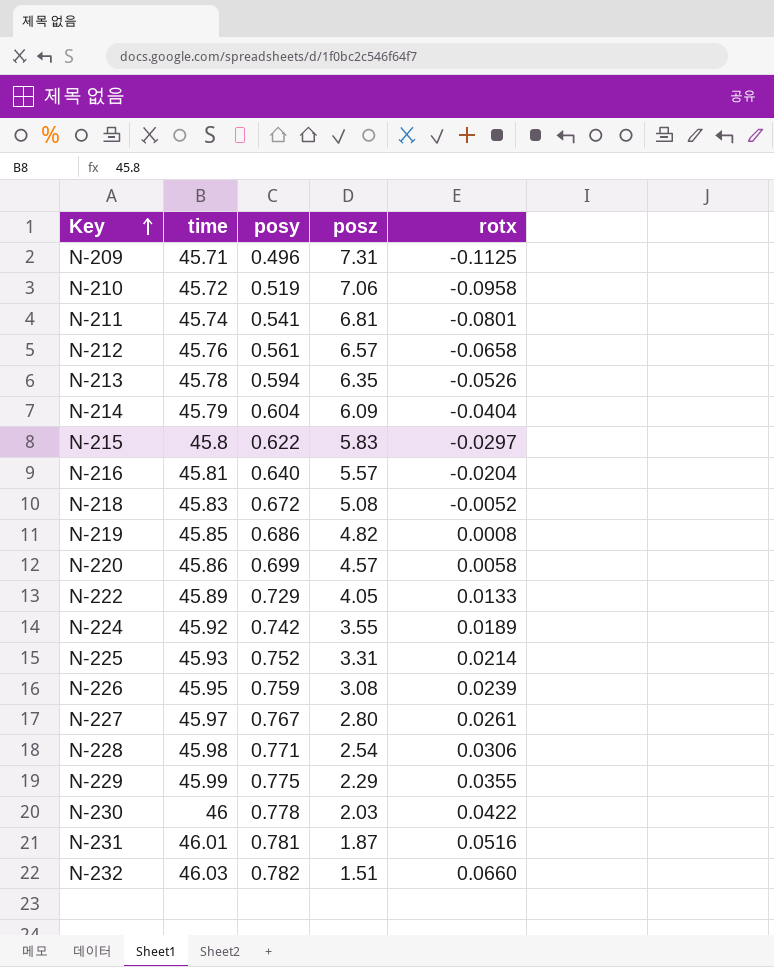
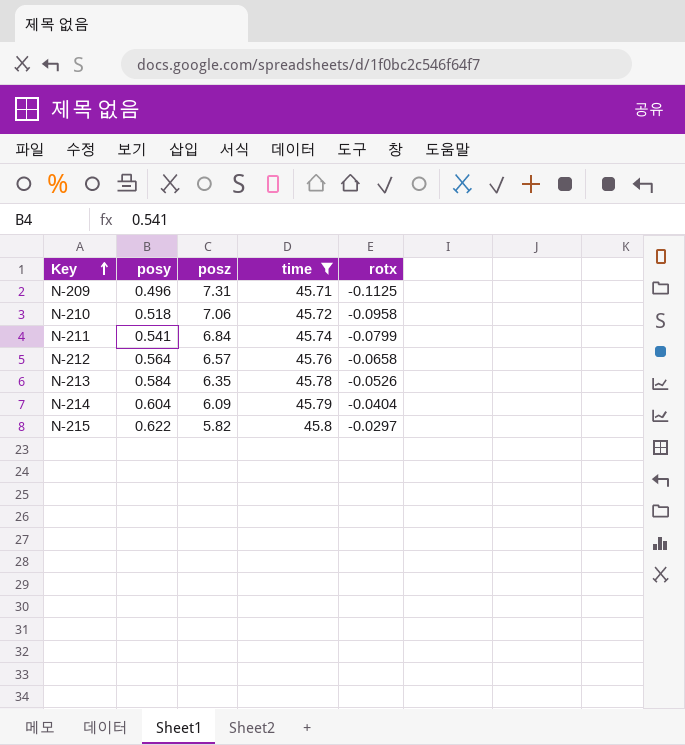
filter: none -> time <= 45.8
column time | position: 2 -> 4
N-210 | posy: 0.519 -> 0.518
N-211 | posz: 6.81 -> 6.84
N-211 | rotx: -0.0801 -> -0.0799
N-212 | posy: 0.561 -> 0.564
N-213 | posy: 0.594 -> 0.584
N-215 | posz: 5.83 -> 5.82

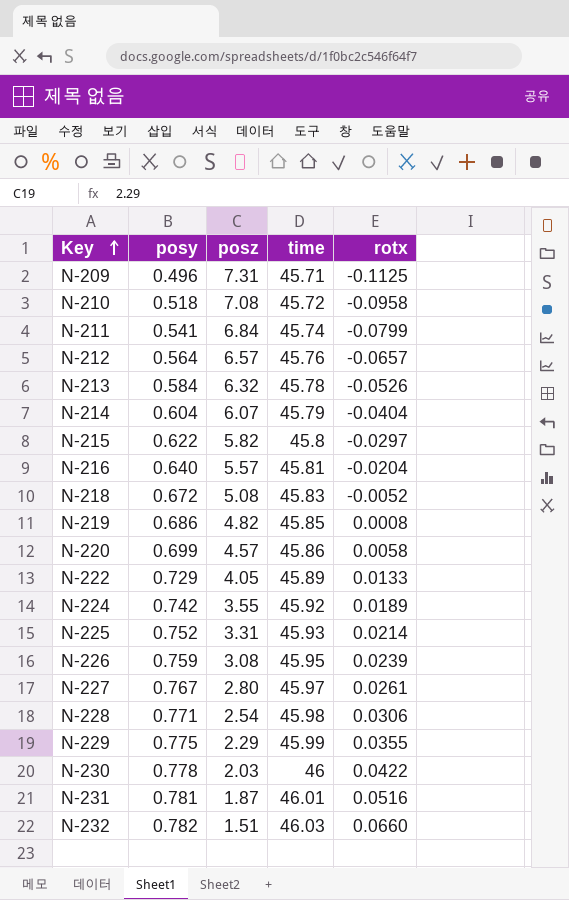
filter: time <= 45.8 -> none
N-210 | posz: 7.06 -> 7.08
N-212 | rotx: -0.0658 -> -0.0657
N-213 | posz: 6.35 -> 6.32
N-214 | posz: 6.09 -> 6.07

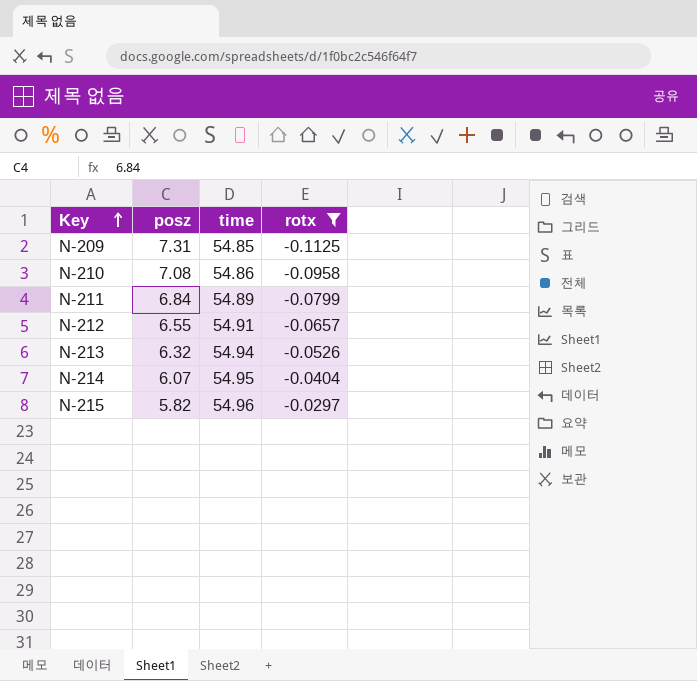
filter: none -> rotx <= -0.0297
column posy | position: 2 -> none
N-209 | time: 45.71 -> 54.85
N-210 | time: 45.72 -> 54.86
N-211 | time: 45.74 -> 54.89
N-212 | posz: 6.57 -> 6.55
N-212 | time: 45.76 -> 54.91
N-213 | time: 45.78 -> 54.94
N-214 | time: 45.79 -> 54.95
N-215 | time: 45.8 -> 54.96

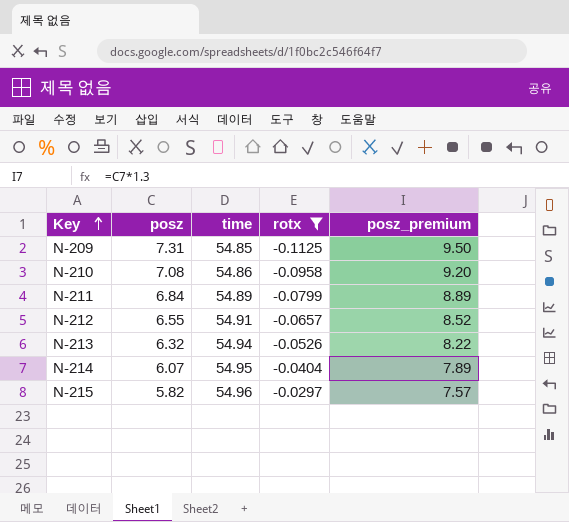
column posz_premium | formula: none -> [posz] * 1.3

